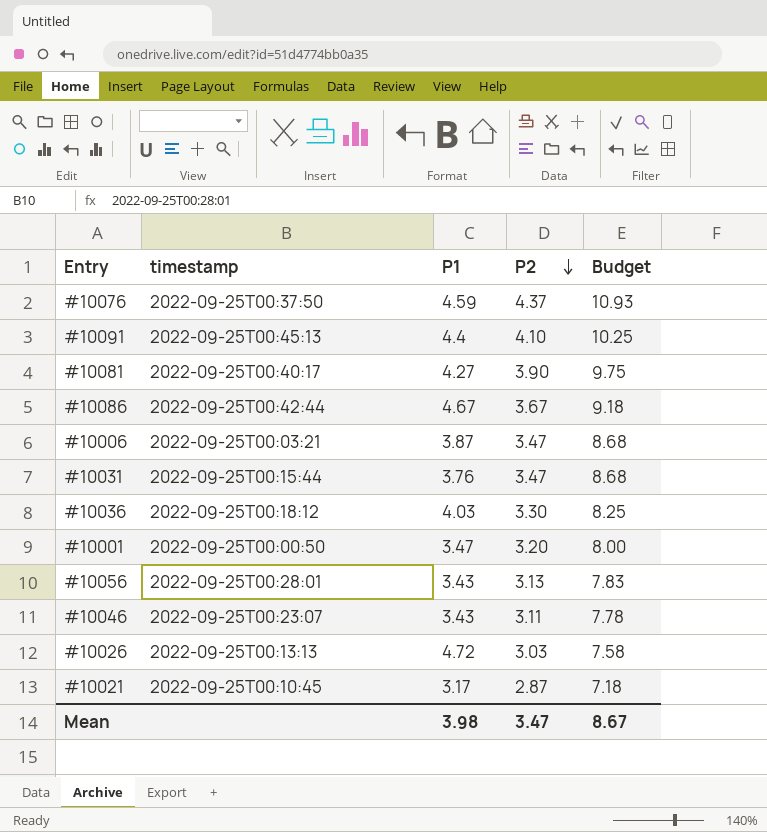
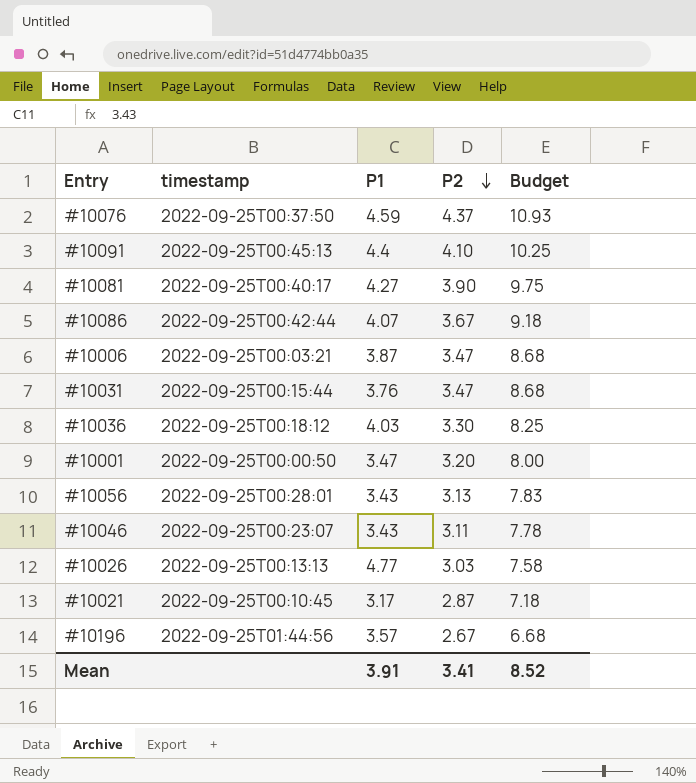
#10086 | P1: 4.67 -> 4.07
#10026 | P1: 4.72 -> 4.77
row #10196: none -> 2022-09-25T01:44:56 | 3.57 | 2.67 | 6.68
Mean | P1: 3.98 -> 3.91
Mean | P2: 3.47 -> 3.41
Mean | Budget: 8.67 -> 8.52

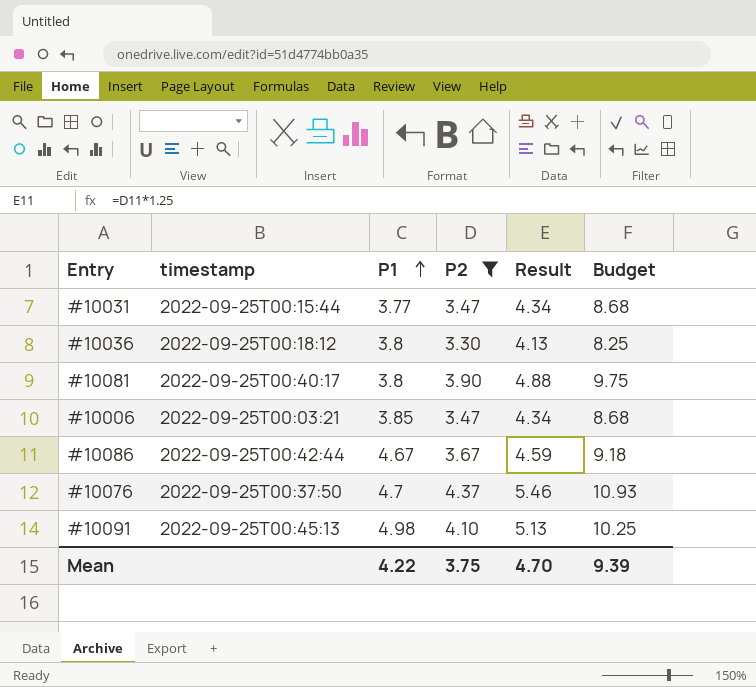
filter: none -> P2 >= 3.30
row order: P2 descending -> P1 ascending
column Result | formula: none -> [P2] * 1.25
#10031 | P1: 3.76 -> 3.77
#10036 | P1: 4.03 -> 3.8
#10081 | P1: 4.27 -> 3.8
#10006 | P1: 3.87 -> 3.85
#10086 | P1: 4.07 -> 4.67
#10076 | P1: 4.59 -> 4.7
#10091 | P1: 4.4 -> 4.98
Mean | P1: 3.91 -> 4.22
Mean | P2: 3.41 -> 3.75
Mean | Budget: 8.52 -> 9.39

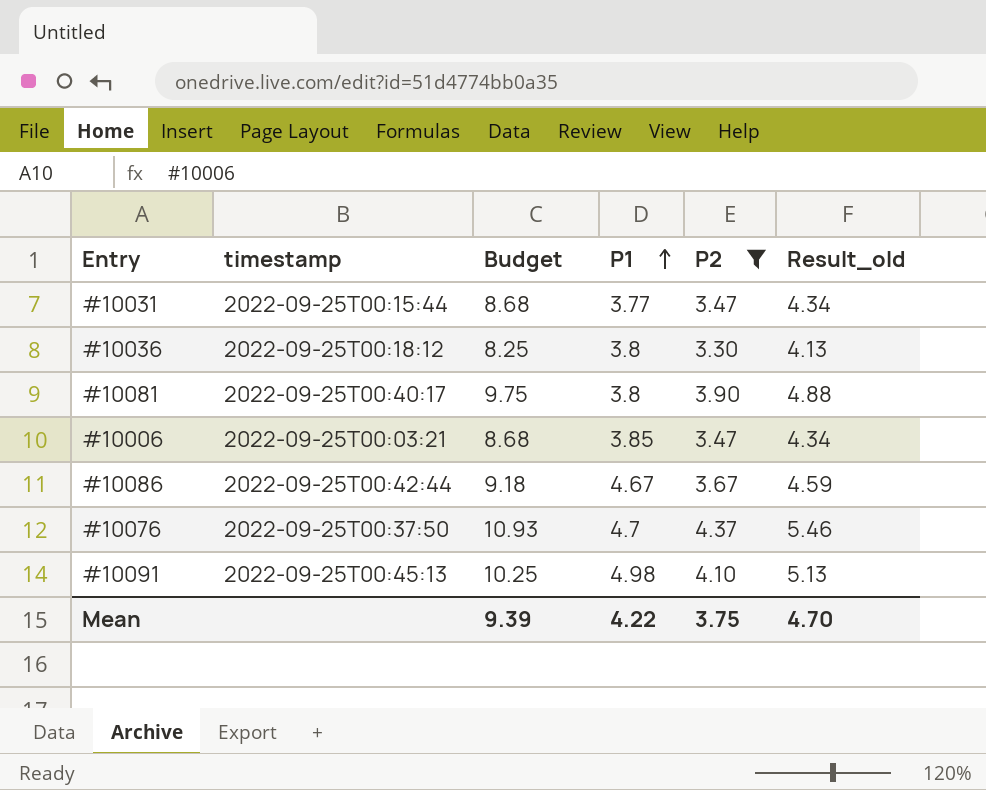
column Budget | position: 6 -> 3
column name: Result -> Result_old

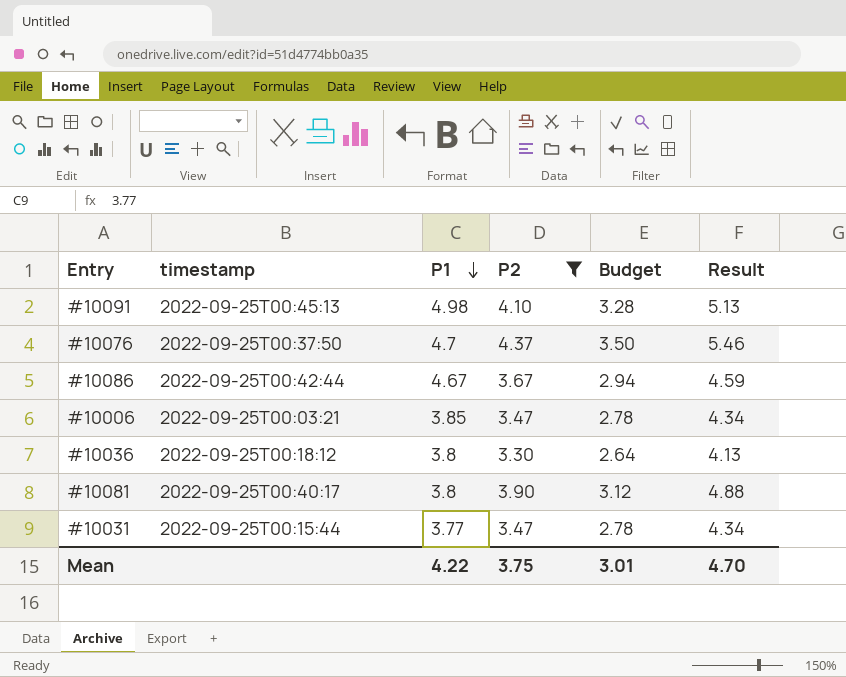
row order: P1 ascending -> P1 descending
column Budget | formula: [P2] * 2.5 -> [P2] * 0.8
column Budget | position: 3 -> 5
column name: Result_old -> Result
Mean | Budget: 9.39 -> 3.01

